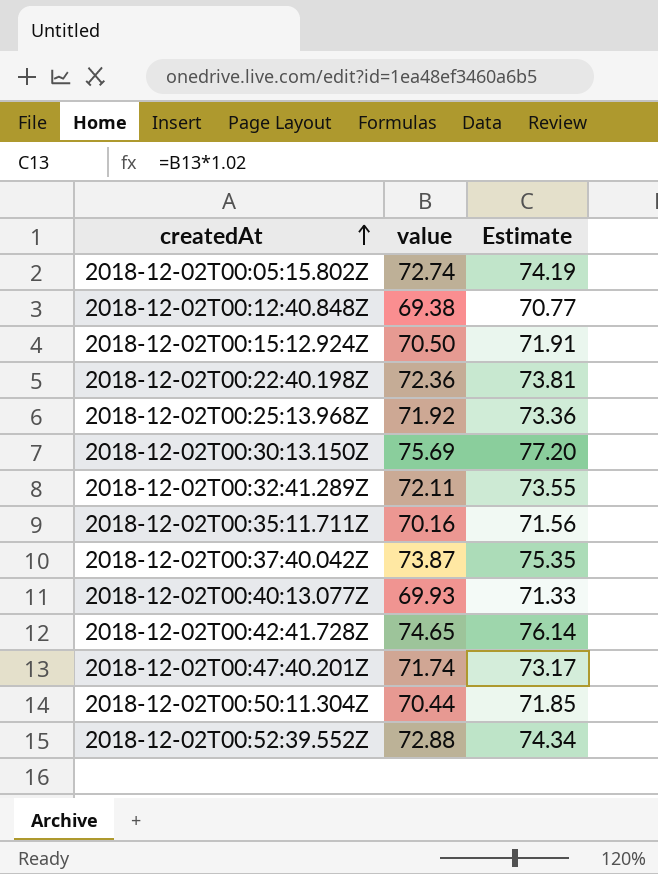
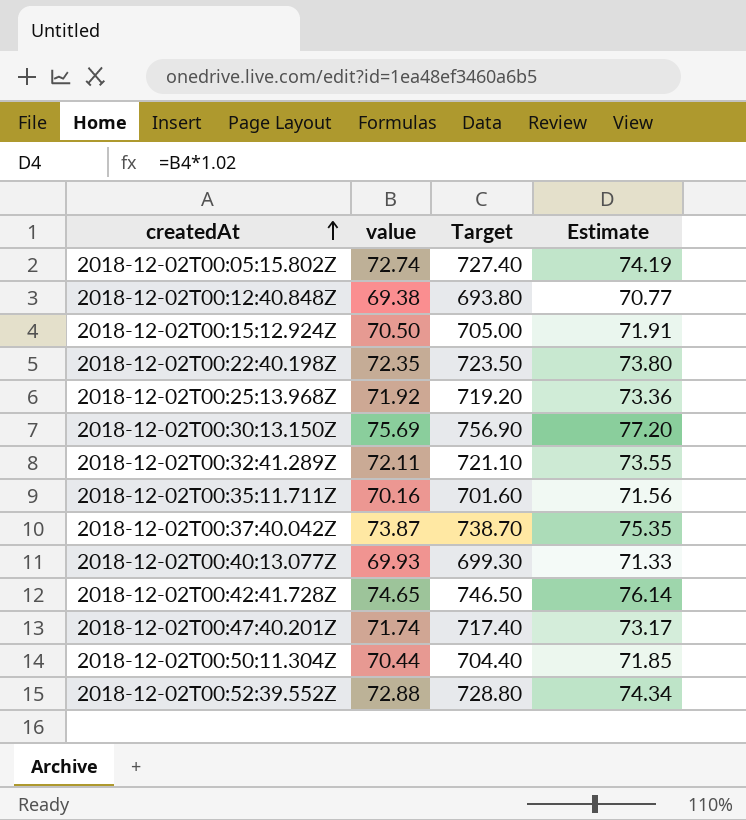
column Target | formula: none -> [value] * 10
2018-12-02T00:22:40.198Z | value: 72.36 -> 72.35
2018-12-02T00:22:40.198Z | Estimate: 73.81 -> 73.80

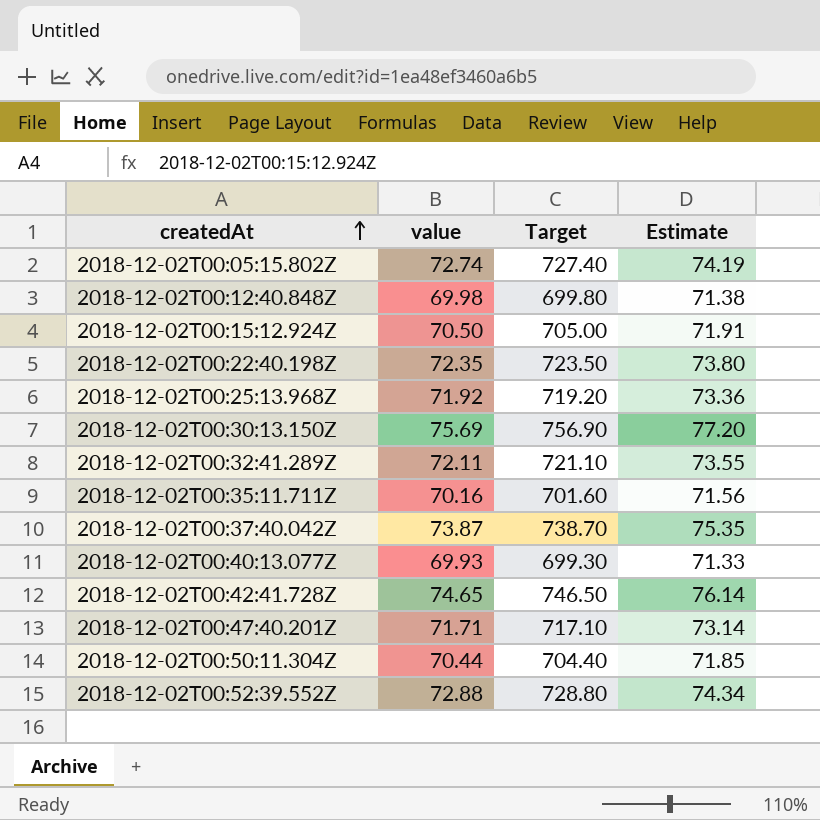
2018-12-02T00:12:40.848Z | value: 69.38 -> 69.98
2018-12-02T00:12:40.848Z | Target: 693.80 -> 699.80
2018-12-02T00:12:40.848Z | Estimate: 70.77 -> 71.38
2018-12-02T00:47:40.201Z | value: 71.74 -> 71.71
2018-12-02T00:47:40.201Z | Target: 717.40 -> 717.10
2018-12-02T00:47:40.201Z | Estimate: 73.17 -> 73.14

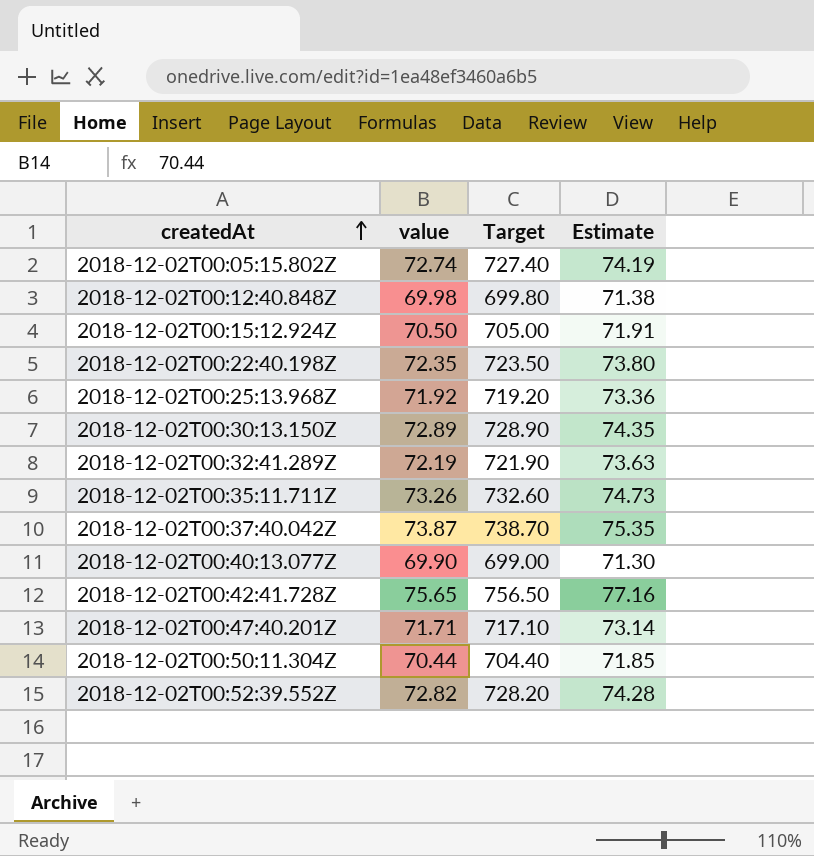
2018-12-02T00:30:13.150Z | value: 75.69 -> 72.89
2018-12-02T00:30:13.150Z | Target: 756.90 -> 728.90
2018-12-02T00:30:13.150Z | Estimate: 77.20 -> 74.35
2018-12-02T00:32:41.289Z | value: 72.11 -> 72.19
2018-12-02T00:32:41.289Z | Target: 721.10 -> 721.90
2018-12-02T00:32:41.289Z | Estimate: 73.55 -> 73.63
2018-12-02T00:35:11.711Z | value: 70.16 -> 73.26
2018-12-02T00:35:11.711Z | Target: 701.60 -> 732.60
2018-12-02T00:35:11.711Z | Estimate: 71.56 -> 74.73
2018-12-02T00:40:13.077Z | value: 69.93 -> 69.90
2018-12-02T00:40:13.077Z | Target: 699.30 -> 699.00
2018-12-02T00:40:13.077Z | Estimate: 71.33 -> 71.30
2018-12-02T00:42:41.728Z | value: 74.65 -> 75.65
2018-12-02T00:42:41.728Z | Target: 746.50 -> 756.50
2018-12-02T00:42:41.728Z | Estimate: 76.14 -> 77.16
2018-12-02T00:52:39.552Z | value: 72.88 -> 72.82
2018-12-02T00:52:39.552Z | Target: 728.80 -> 728.20
2018-12-02T00:52:39.552Z | Estimate: 74.34 -> 74.28

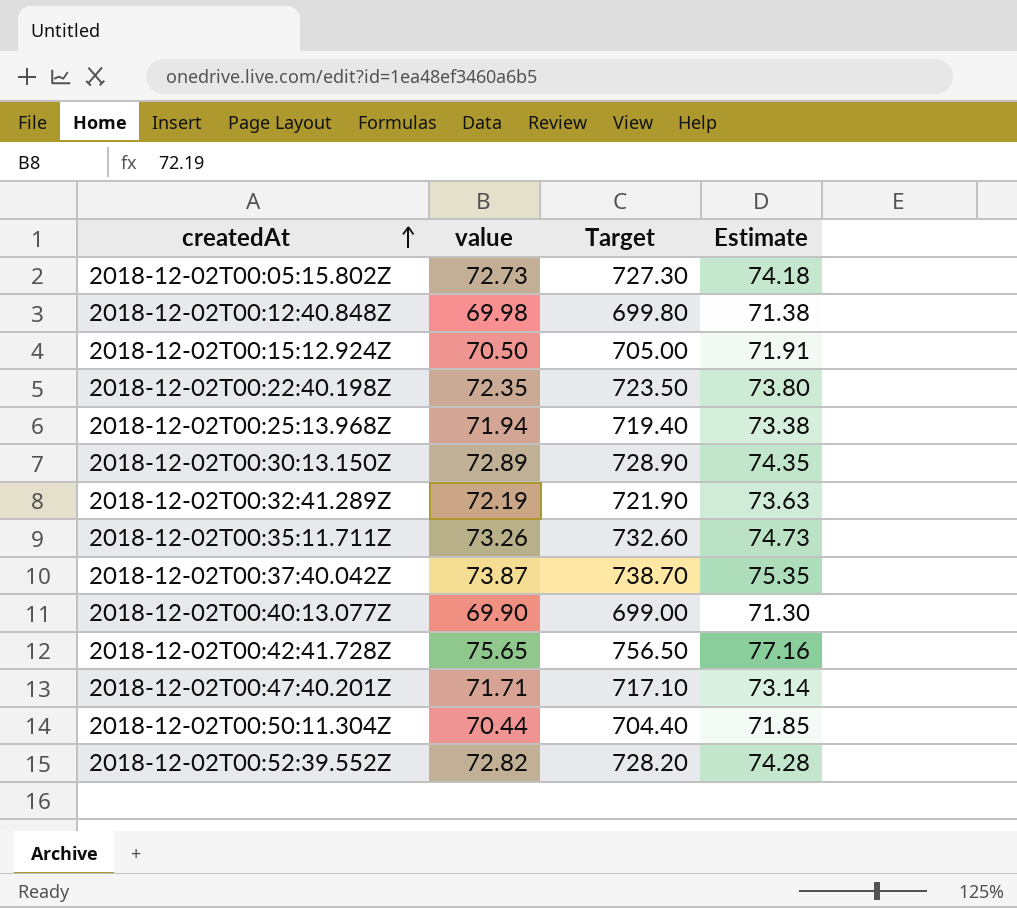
2018-12-02T00:05:15.802Z | value: 72.74 -> 72.73
2018-12-02T00:05:15.802Z | Target: 727.40 -> 727.30
2018-12-02T00:05:15.802Z | Estimate: 74.19 -> 74.18
2018-12-02T00:25:13.968Z | value: 71.92 -> 71.94
2018-12-02T00:25:13.968Z | Target: 719.20 -> 719.40
2018-12-02T00:25:13.968Z | Estimate: 73.36 -> 73.38

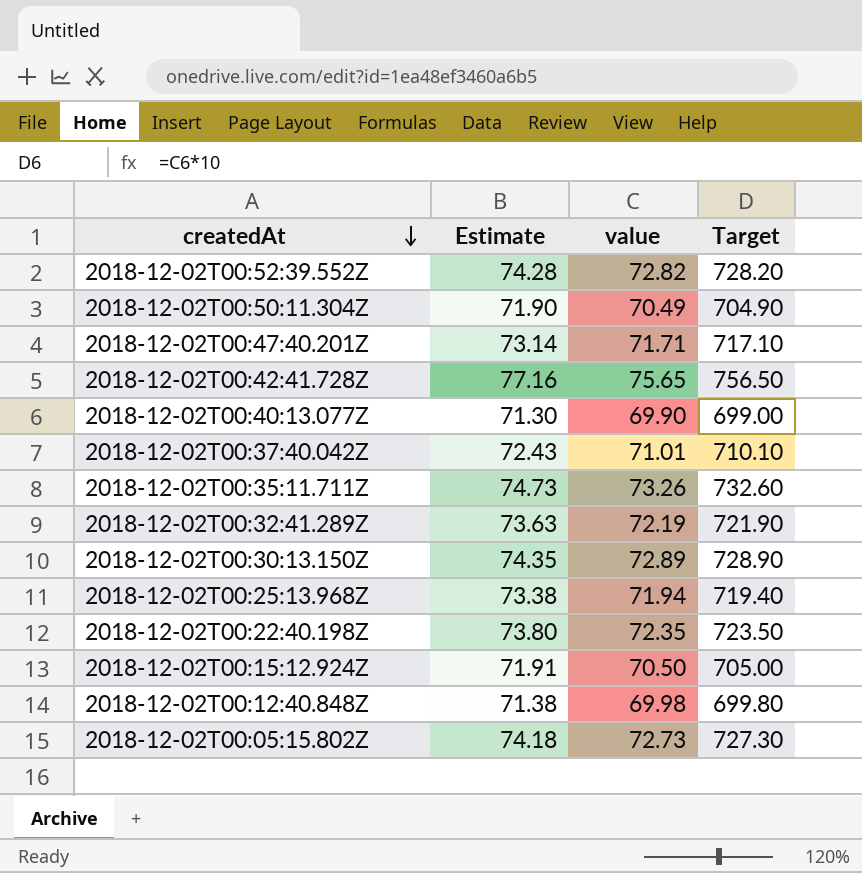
row order: createdAt ascending -> createdAt descending
column Estimate | position: 4 -> 2
2018-12-02T00:50:11.304Z | Estimate: 71.85 -> 71.90
2018-12-02T00:50:11.304Z | value: 70.44 -> 70.49
2018-12-02T00:50:11.304Z | Target: 704.40 -> 704.90
2018-12-02T00:37:40.042Z | Estimate: 75.35 -> 72.43
2018-12-02T00:37:40.042Z | value: 73.87 -> 71.01
2018-12-02T00:37:40.042Z | Target: 738.70 -> 710.10

